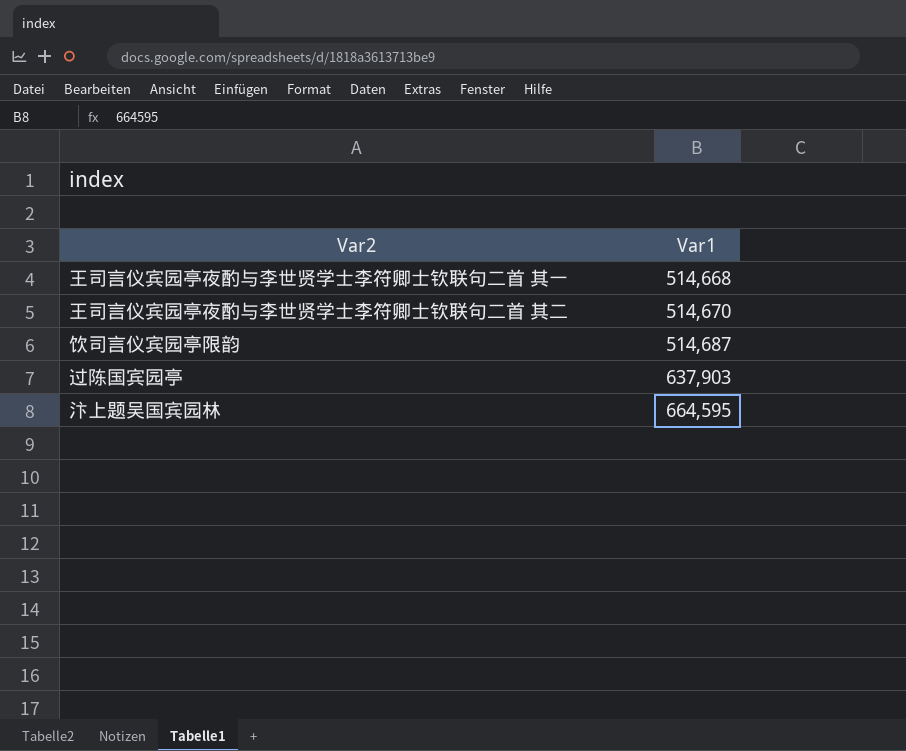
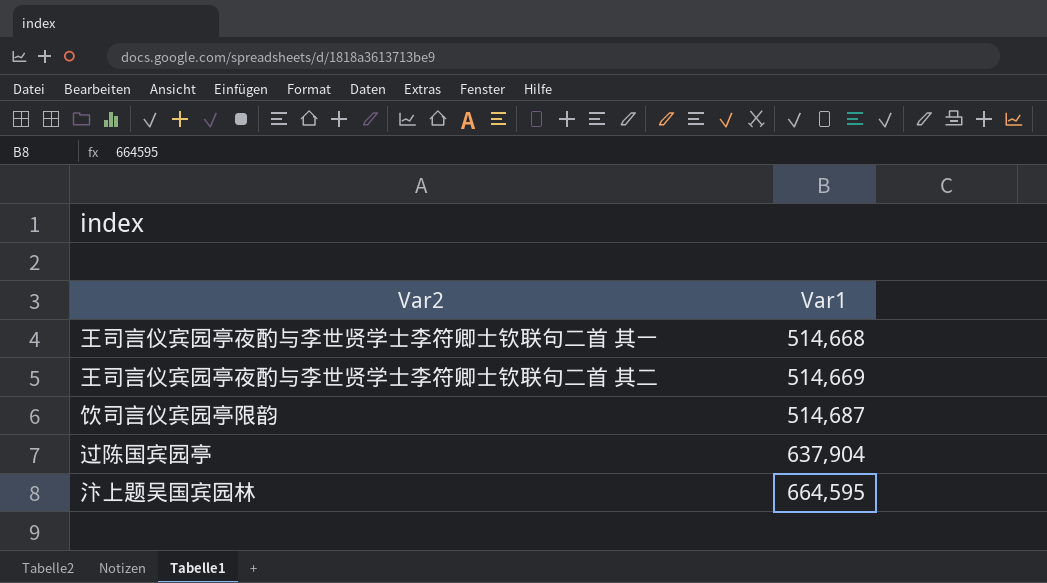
王司言仪宾园亭夜酌与李世贤学士李符卿士钦联句二首 其二 | Var1: 514,670 -> 514,669
过陈国宾园亭 | Var1: 637,903 -> 637,904

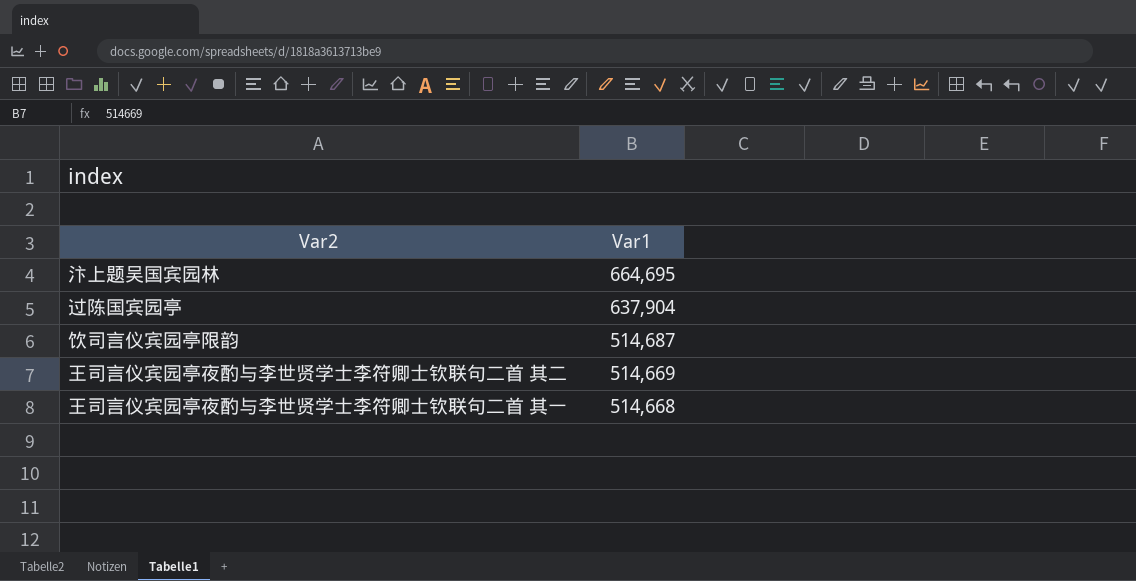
row order: Var1 ascending -> Var1 descending
汴上题吴国宾园林 | Var1: 664,595 -> 664,695

